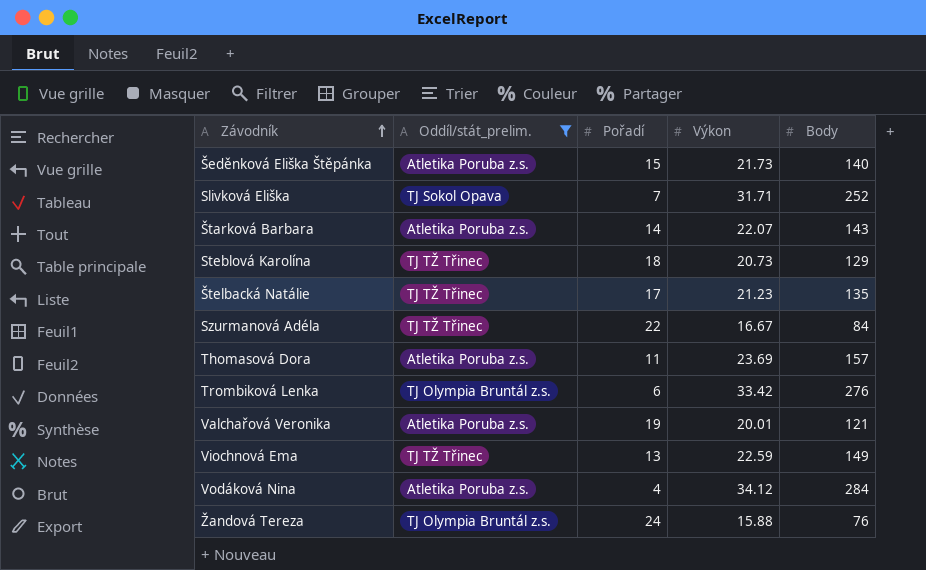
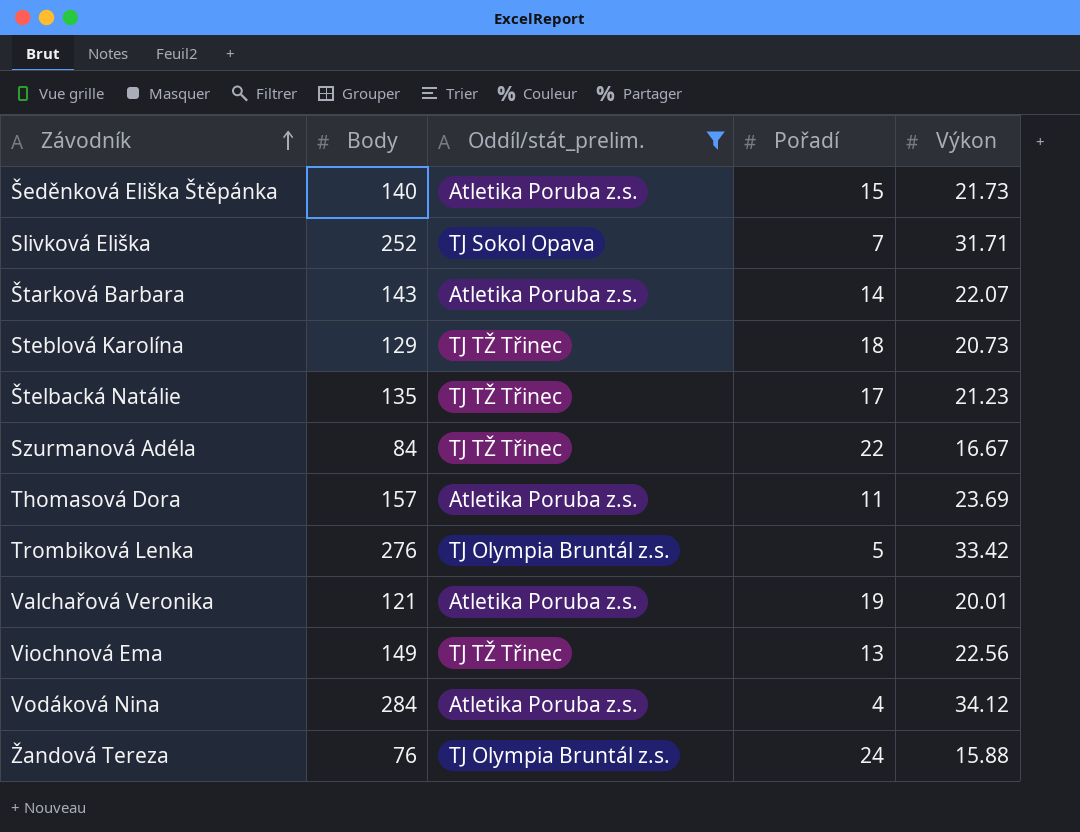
column Body | position: 5 -> 2
Trombiková Lenka | Pořadí: 6 -> 5
Viochnová Ema | Výkon: 22.59 -> 22.56

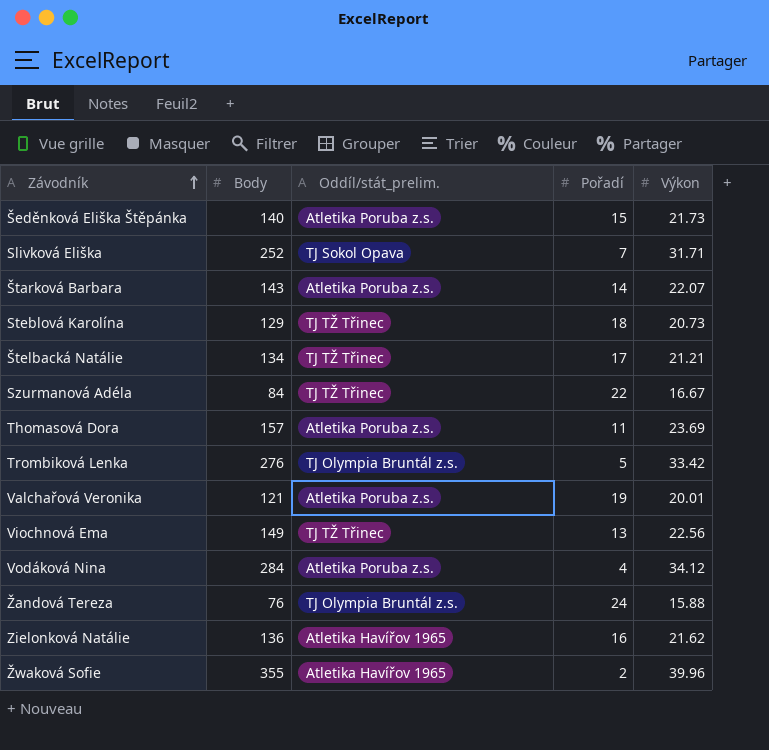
filter: Oddíl/stát_prelim. != Atletika Havířov 1965 -> none
Štelbacká Natálie | Body: 135 -> 134
Štelbacká Natálie | Výkon: 21.23 -> 21.21

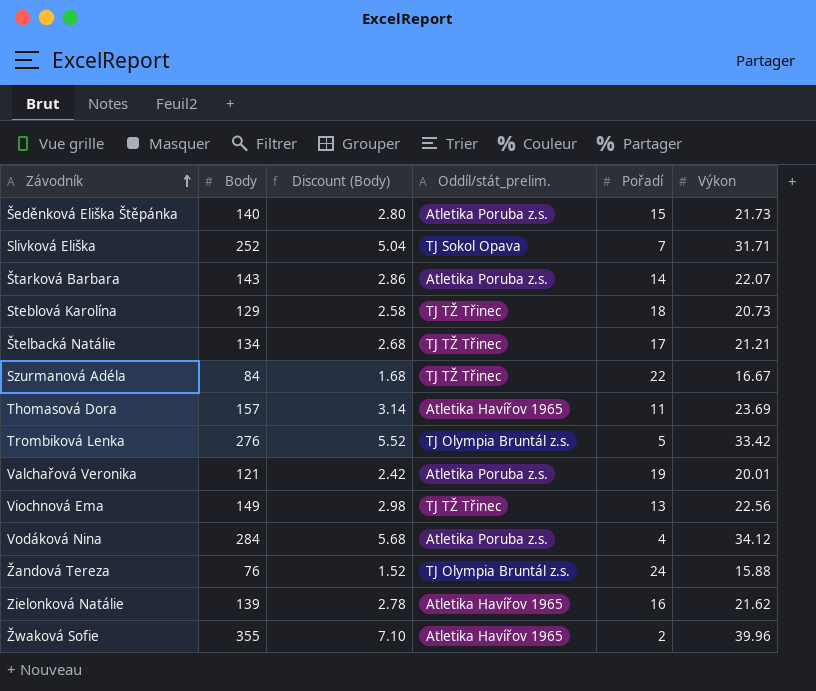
column Discount (Body) | formula: none -> [Body] * 0.02
Thomasová Dora | Oddíl/stát_prelim.: Atletika Poruba z.s. -> Atletika Havířov 1965
Zielonková Natálie | Body: 136 -> 139

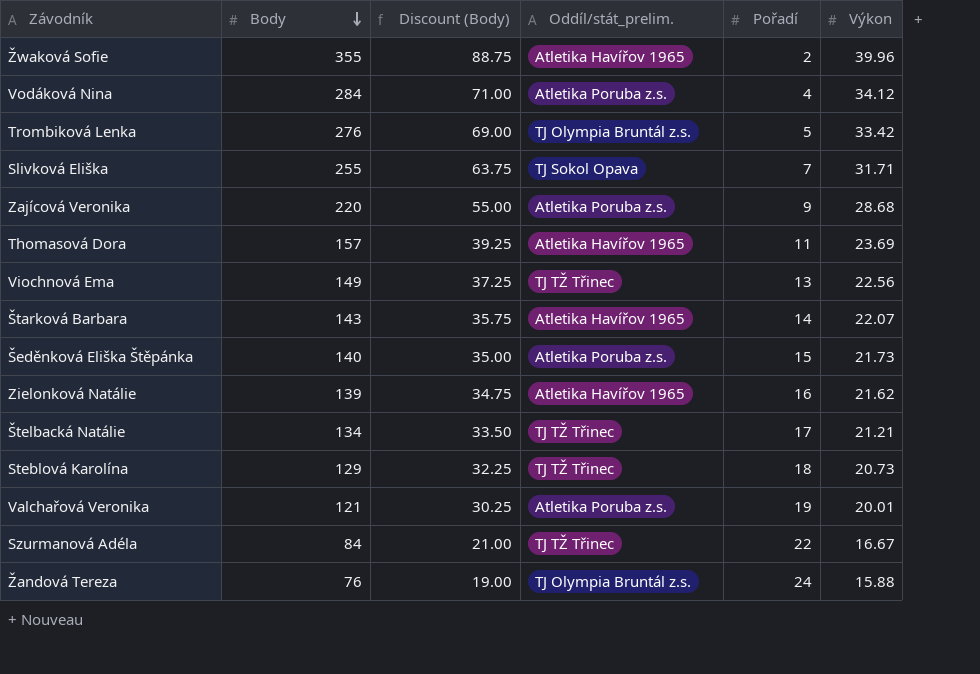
row order: Závodník ascending -> Body descending
column Discount (Body) | formula: [Body] * 0.02 -> [Body] * 0.25
Slivková Eliška | Body: 252 -> 255
row Zajícová Veronika: none -> 220 | 55.00 | Atletika Poruba z.s. | 9 | 28.68
Štarková Barbara | Oddíl/stát_prelim.: Atletika Poruba z.s. -> Atletika Havířov 1965

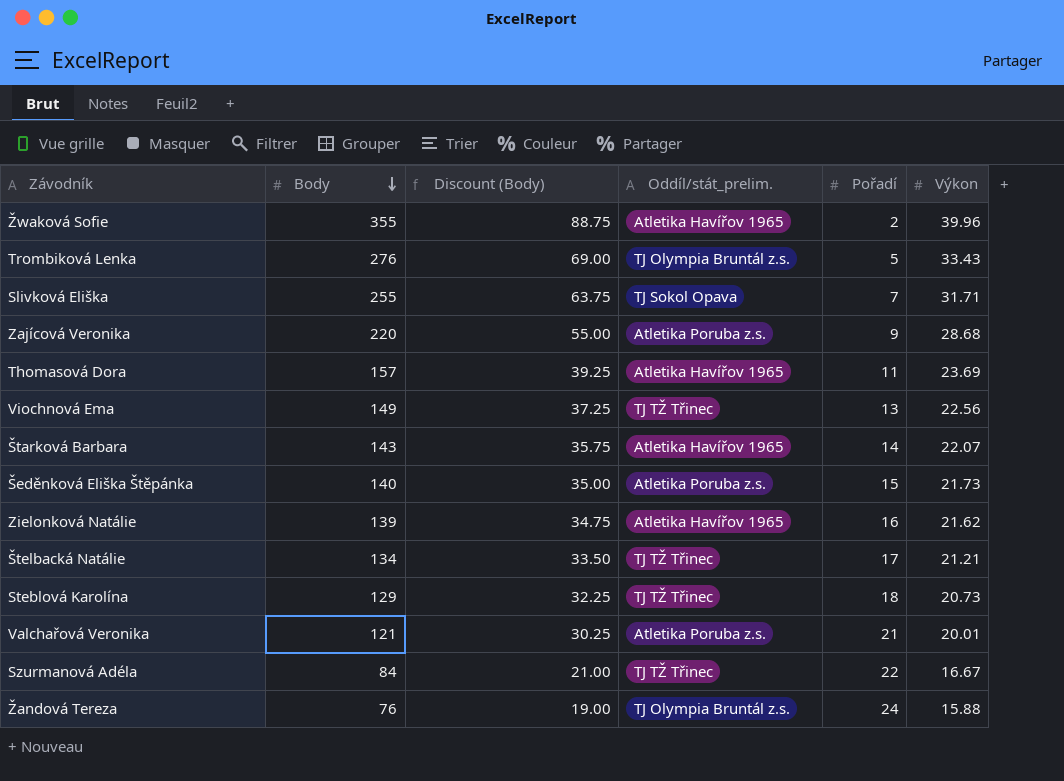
row Vodáková Nina: 284 | 71.00 | Atletika Poruba z.s. | 4 | 34.12 -> none
Trombiková Lenka | Výkon: 33.42 -> 33.43
Valchařová Veronika | Pořadí: 19 -> 21

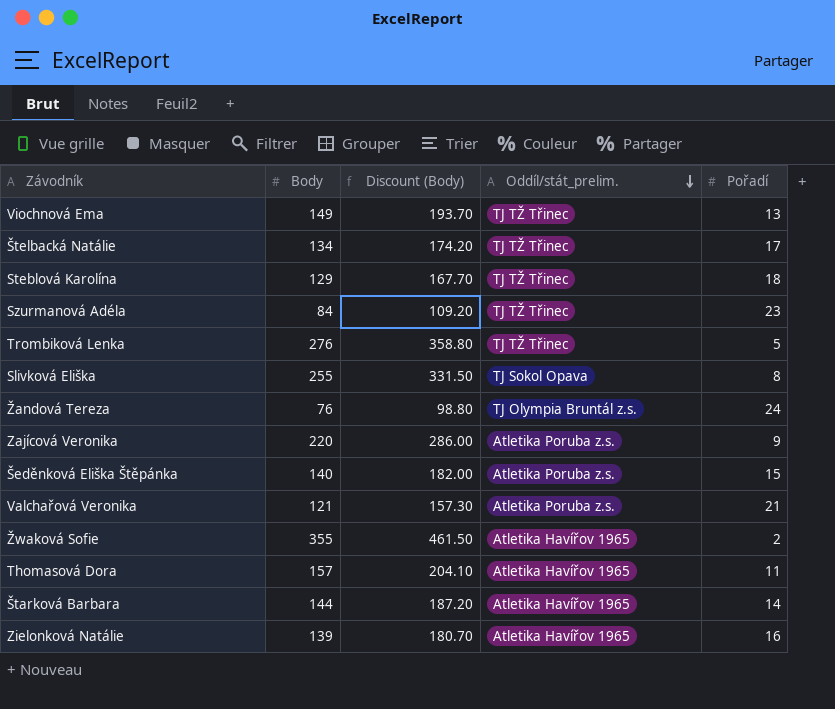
row order: Body descending -> Oddíl/stát_prelim. descending
column Výkon | position: 6 -> none
column Discount (Body) | formula: [Body] * 0.25 -> [Body] * 1.3
Szurmanová Adéla | Pořadí: 22 -> 23
Trombiková Lenka | Oddíl/stát_prelim.: TJ Olympia Bruntál z.s. -> TJ TŽ Třinec
Slivková Eliška | Pořadí: 7 -> 8
Štarková Barbara | Body: 143 -> 144

